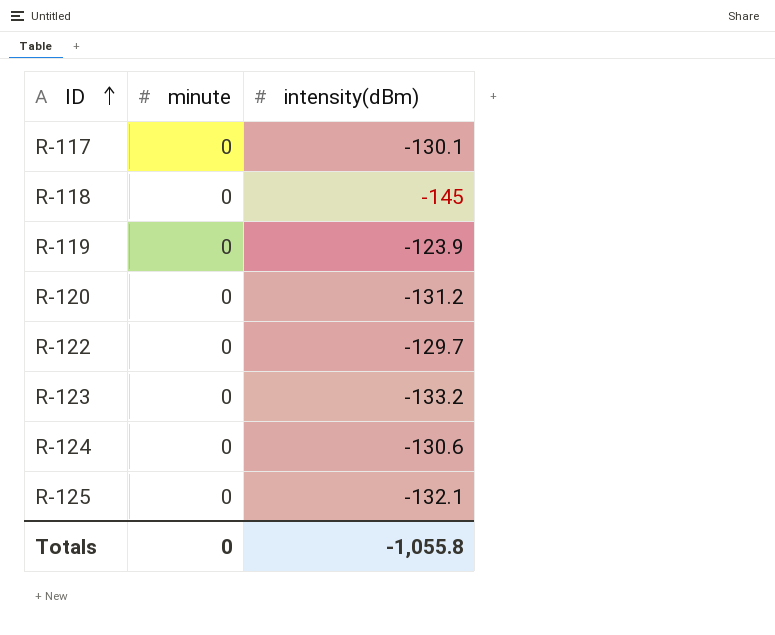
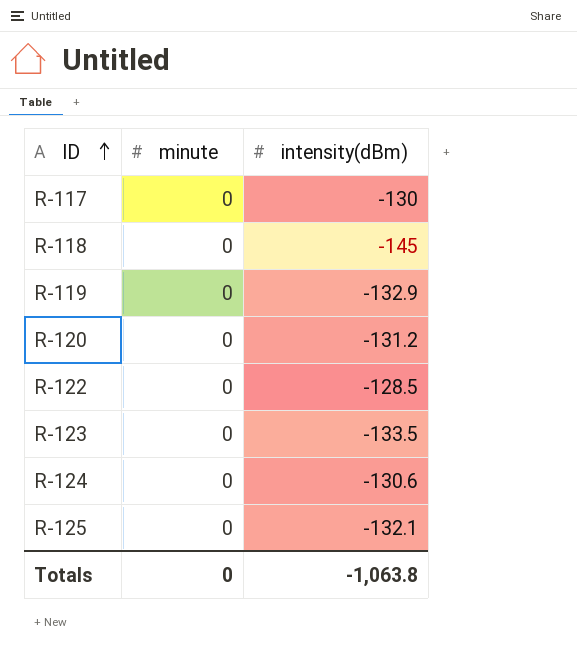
R-117 | intensity(dBm): -130.1 -> -130
R-119 | intensity(dBm): -123.9 -> -132.9
R-122 | intensity(dBm): -129.7 -> -128.5
R-123 | intensity(dBm): -133.2 -> -133.5
Totals | intensity(dBm): -1,055.8 -> -1,063.8

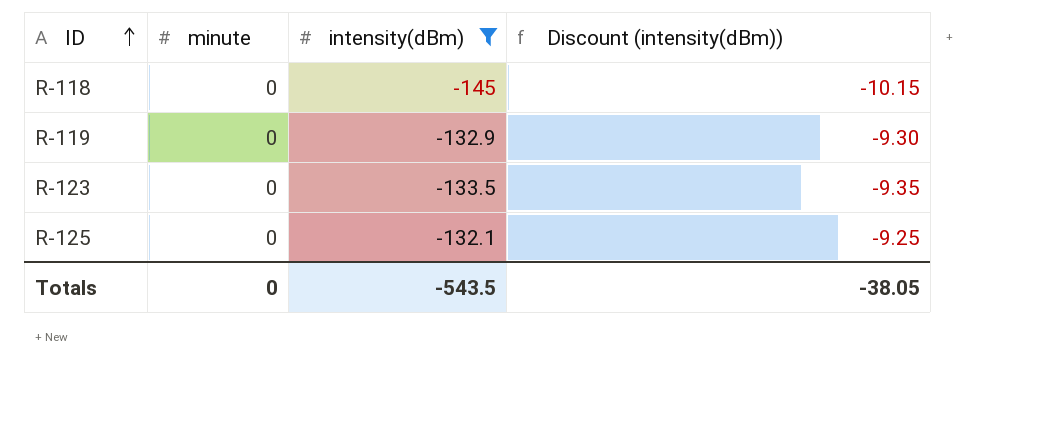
filter: none -> intensity(dBm) <= -132.1
column Discount (intensity(dBm)) | formula: none -> [intensity(dBm)] * 0.07
Totals | intensity(dBm): -1,063.8 -> -543.5

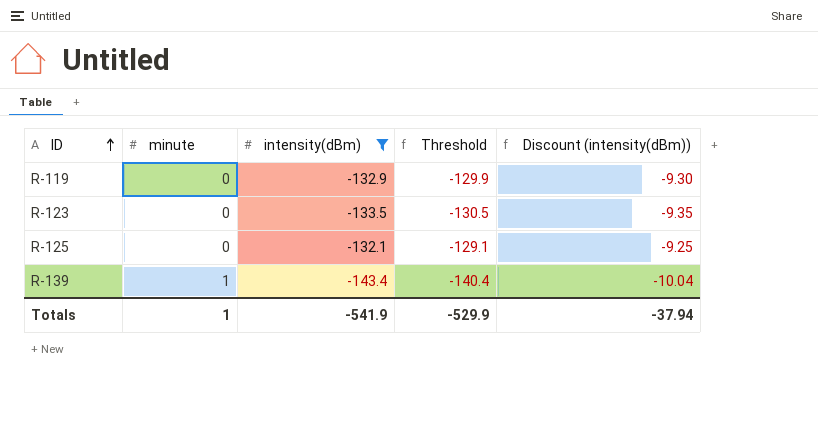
column Threshold | formula: none -> [intensity(dBm)] + 3
row R-118: 0 | -145 | -10.15 -> none
row R-139: none -> 1 | -143.4 | -140.4 | -10.04
Totals | minute: 0 -> 1
Totals | intensity(dBm): -543.5 -> -541.9
Totals | Discount (intensity(dBm)): -38.05 -> -37.94

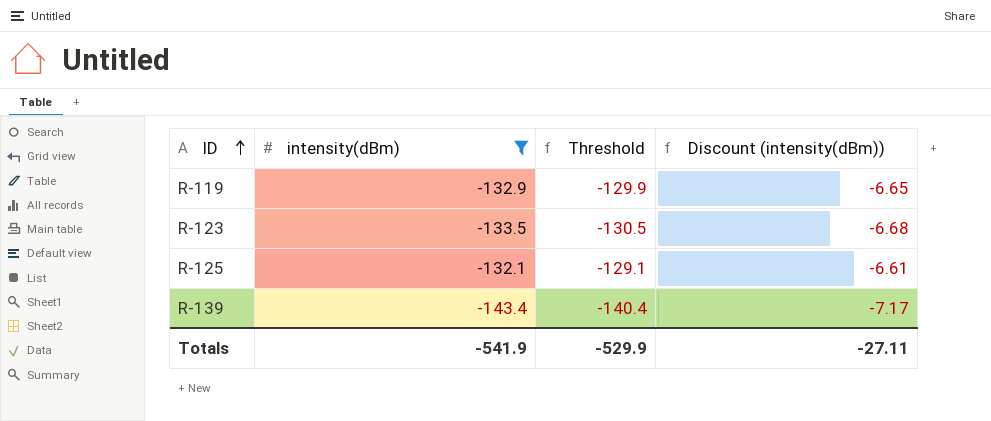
column minute | position: 2 -> none
column Discount (intensity(dBm)) | formula: [intensity(dBm)] * 0.07 -> [intensity(dBm)] * 0.05
Totals | Discount (intensity(dBm)): -37.94 -> -27.11

